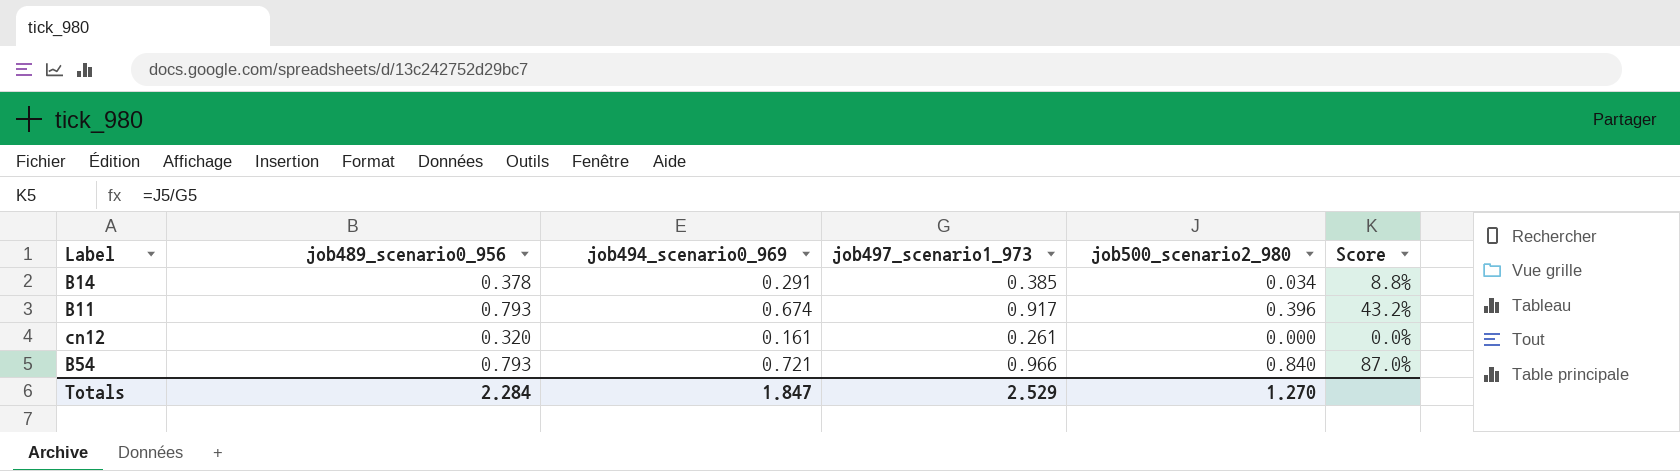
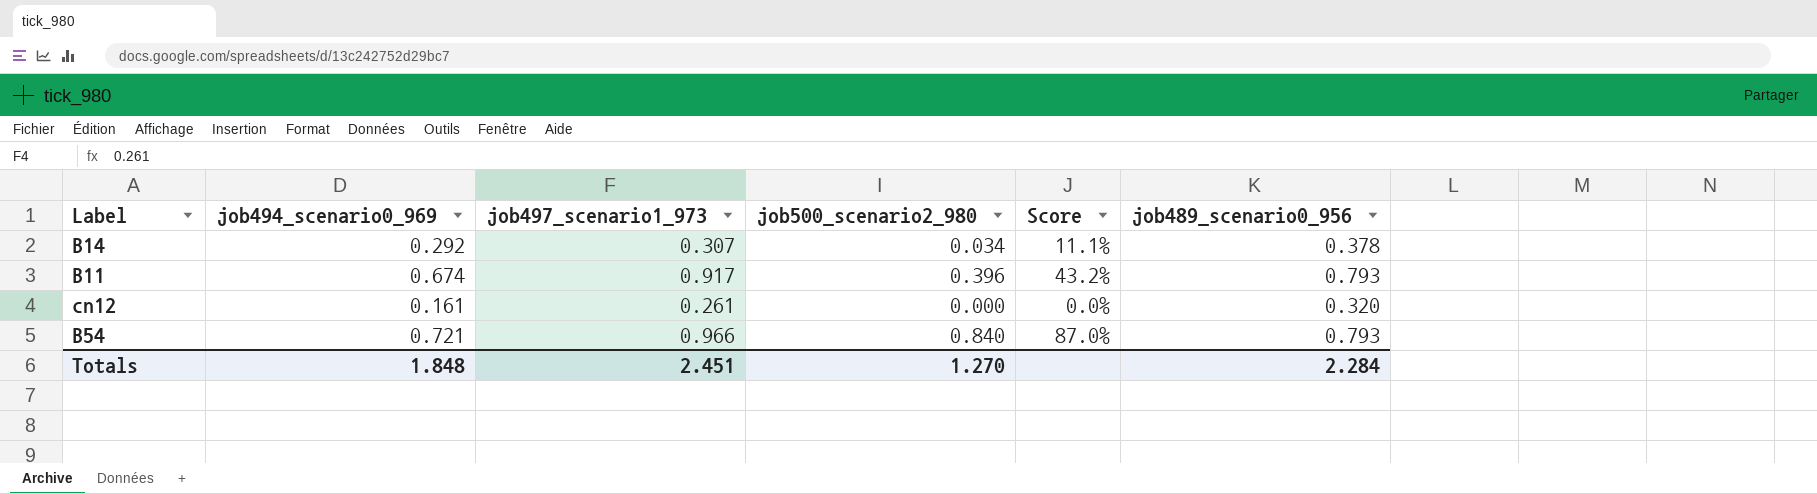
column job489_scenario0_956 | position: 2 -> 6
B14 | job494_scenario0_969: 0.291 -> 0.292
B14 | job497_scenario1_973: 0.385 -> 0.307
B14 | Score: 8.8% -> 11.1%
Totals | job494_scenario0_969: 1.847 -> 1.848
Totals | job497_scenario1_973: 2.529 -> 2.451

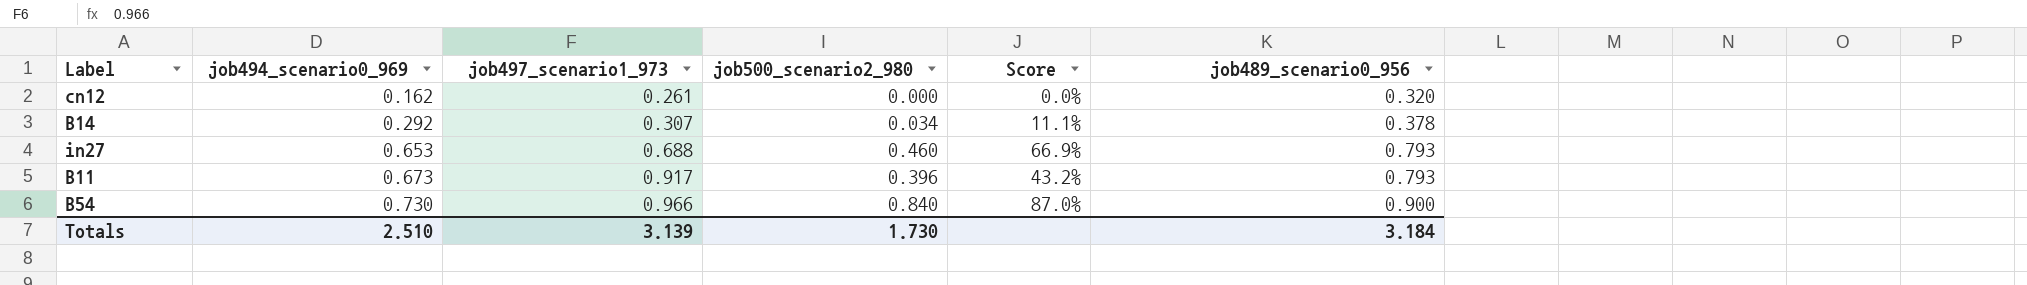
row order: none -> job494_scenario0_969 ascending
cn12 | job494_scenario0_969: 0.161 -> 0.162
row in27: none -> 0.653 | 0.688 | 0.460 | 66.9% | 0.793
B11 | job494_scenario0_969: 0.674 -> 0.673
B54 | job494_scenario0_969: 0.721 -> 0.730
B54 | job489_scenario0_956: 0.793 -> 0.900
Totals | job494_scenario0_969: 1.848 -> 2.510
Totals | job497_scenario1_973: 2.451 -> 3.139
Totals | job500_scenario2_980: 1.270 -> 1.730
Totals | job489_scenario0_956: 2.284 -> 3.184

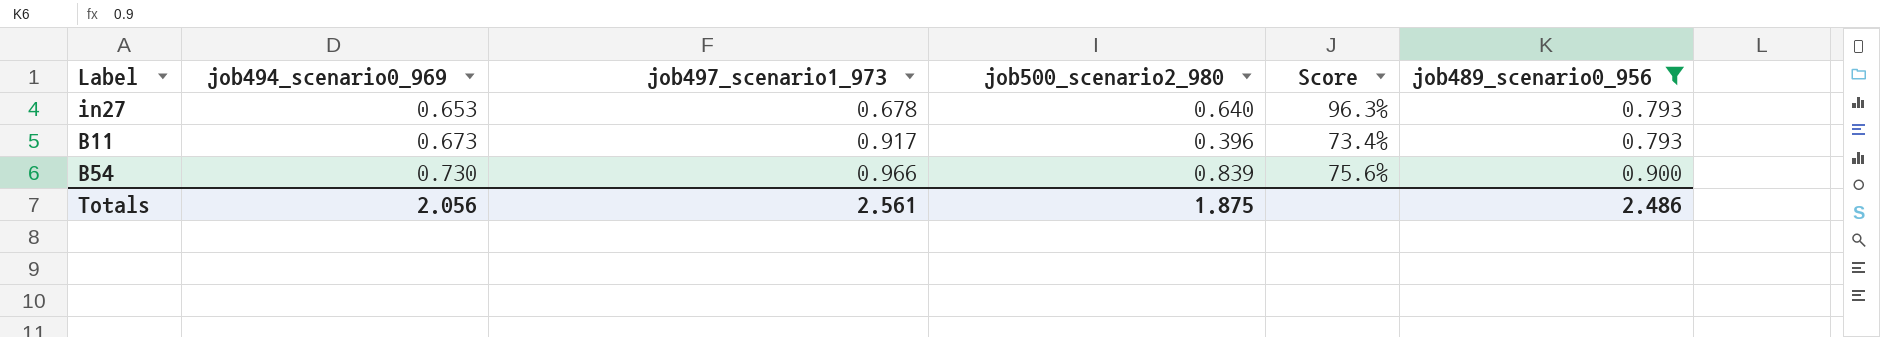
filter: none -> job489_scenario0_956 >= 0.793
column Score | formula: [job500_scenario2_980] / [job497_scenario1_973] -> [job494_scenario0_969] / [job497_scenario1_973]
in27 | job497_scenario1_973: 0.688 -> 0.678
in27 | job500_scenario2_980: 0.460 -> 0.640
B54 | job500_scenario2_980: 0.840 -> 0.839
Totals | job494_scenario0_969: 2.510 -> 2.056
Totals | job497_scenario1_973: 3.139 -> 2.561
Totals | job500_scenario2_980: 1.730 -> 1.875
Totals | job489_scenario0_956: 3.184 -> 2.486

